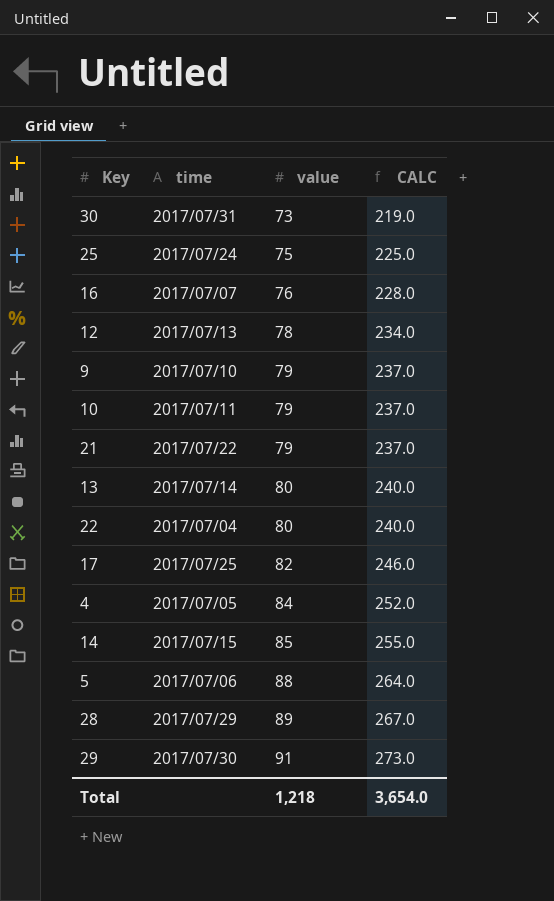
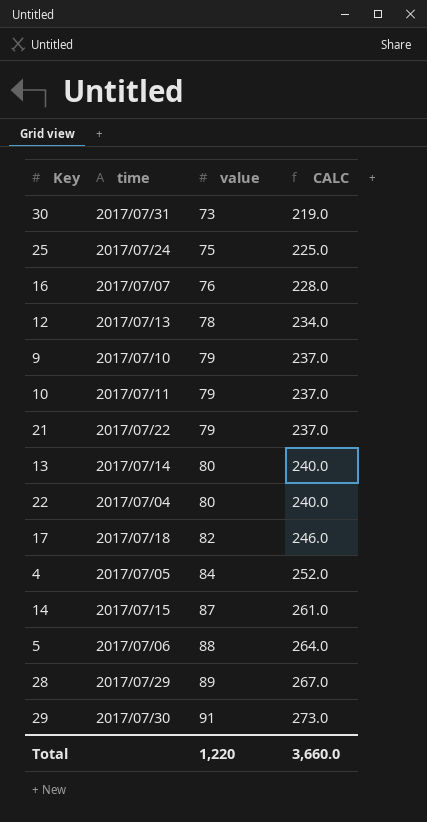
17 | time: 2017/07/25 -> 2017/07/18
14 | value: 85 -> 87
14 | CALC: 255.0 -> 261.0
Total | value: 1,218 -> 1,220
Total | CALC: 3,654.0 -> 3,660.0

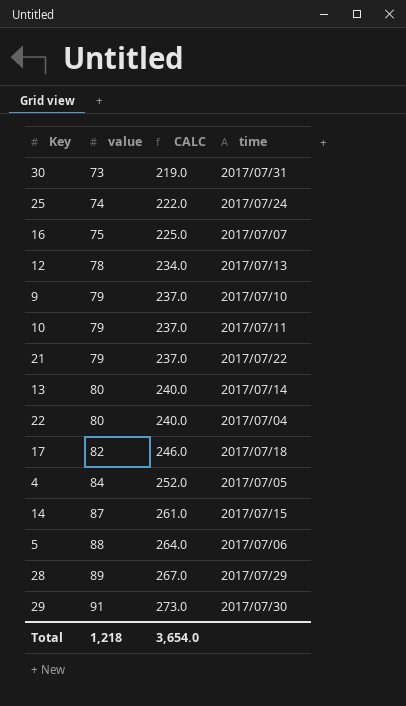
column time | position: 2 -> 4
25 | value: 75 -> 74
25 | CALC: 225.0 -> 222.0
16 | value: 76 -> 75
16 | CALC: 228.0 -> 225.0
Total | value: 1,220 -> 1,218
Total | CALC: 3,660.0 -> 3,654.0

